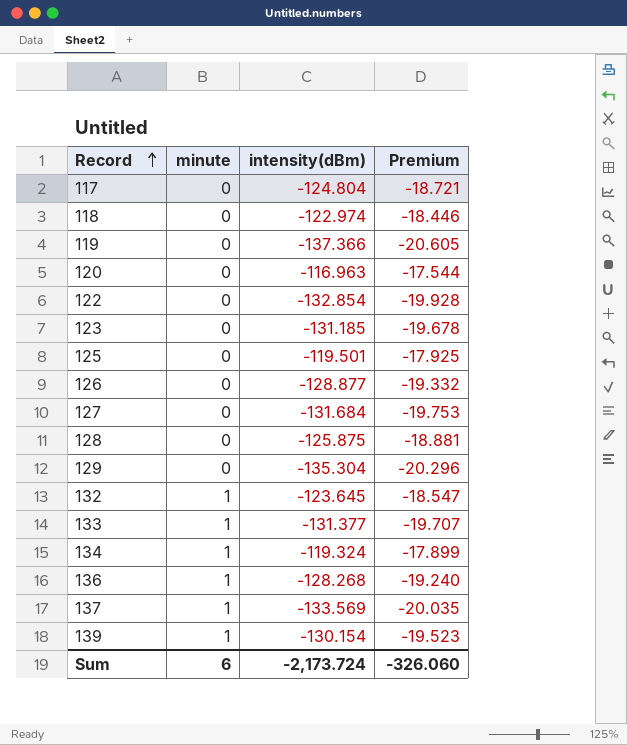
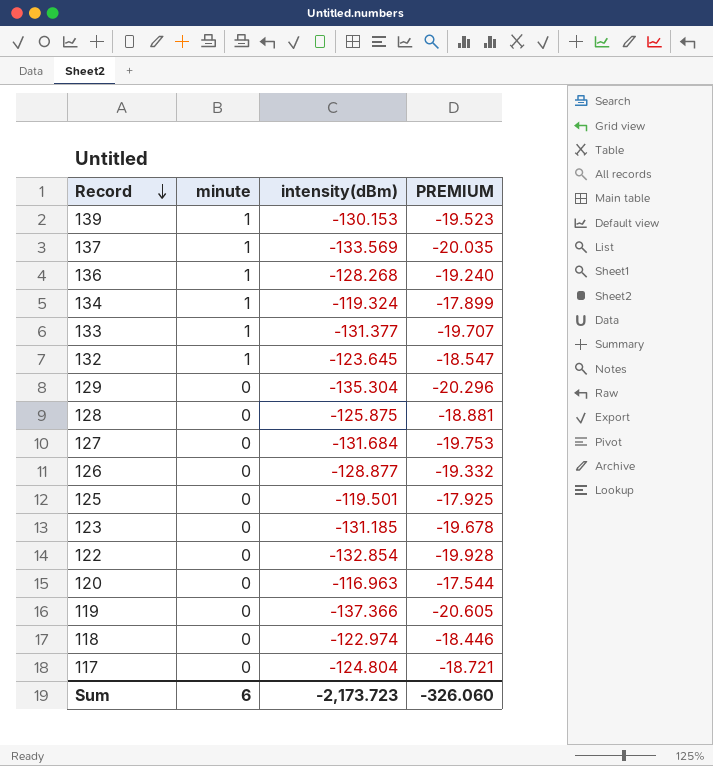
row order: Record ascending -> Record descending
column name: Premium -> PREMIUM
139 | intensity(dBm): -130.154 -> -130.153
Sum | intensity(dBm): -2,173.724 -> -2,173.723

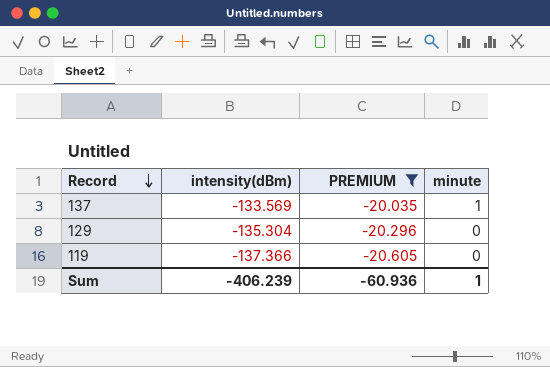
filter: none -> PREMIUM <= -20.035
column minute | position: 2 -> 4
Sum | intensity(dBm): -2,173.723 -> -406.239
Sum | PREMIUM: -326.060 -> -60.936
Sum | minute: 6 -> 1

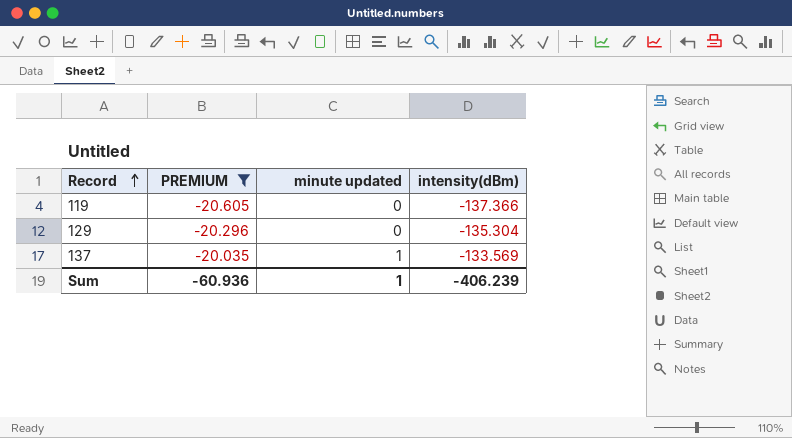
row order: Record descending -> Record ascending
column name: minute -> minute updated
column intensity(dBm) | position: 2 -> 4

